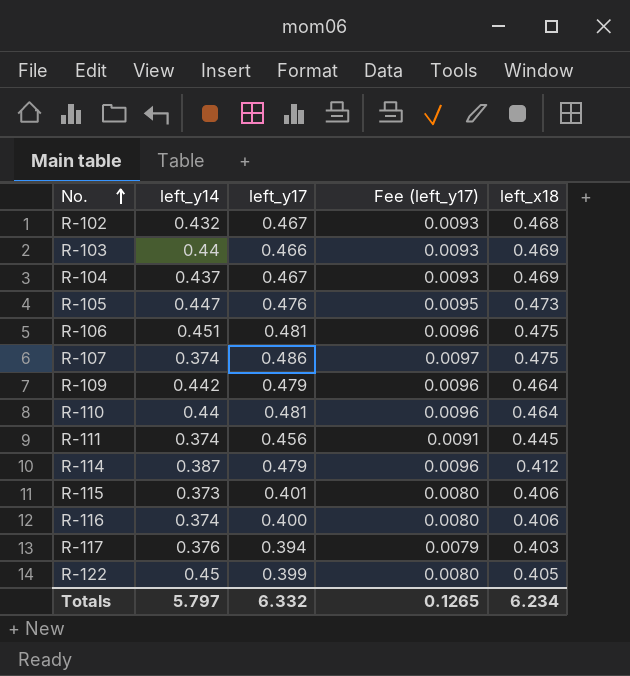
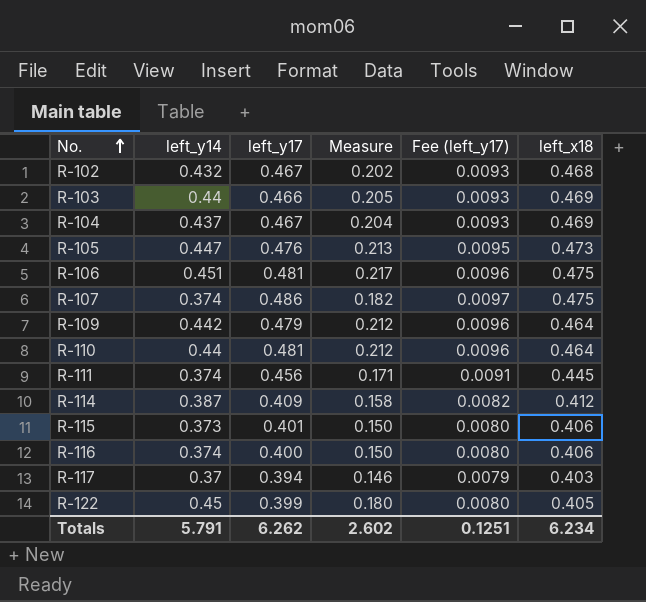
column Measure | formula: none -> [left_y14] * [left_y17]
R-114 | left_y17: 0.479 -> 0.409
R-114 | Fee (left_y17): 0.0096 -> 0.0082
R-117 | left_y14: 0.376 -> 0.37
Totals | left_y14: 5.797 -> 5.791
Totals | left_y17: 6.332 -> 6.262
Totals | Fee (left_y17): 0.1265 -> 0.1251

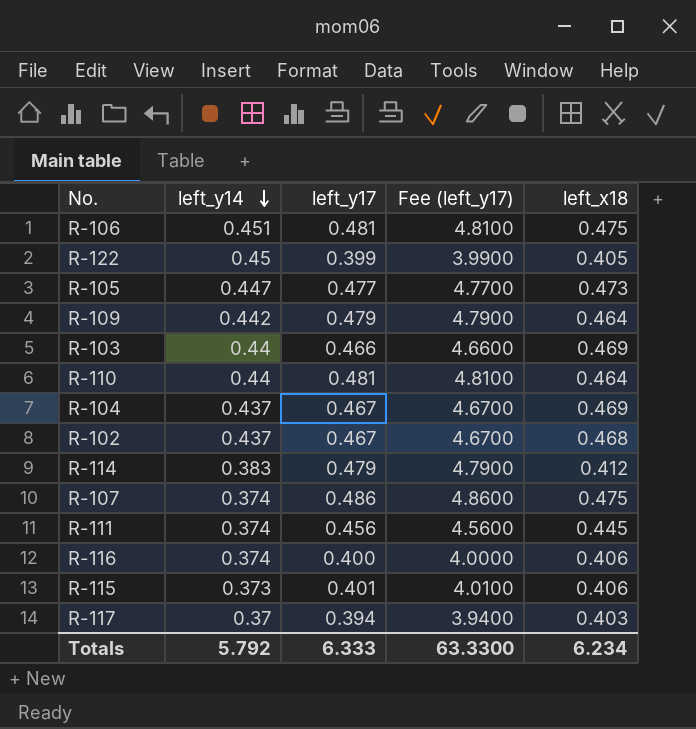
row order: No. ascending -> left_y14 descending
column Measure | formula: [left_y14] * [left_y17] -> none
column Fee (left_y17) | formula: [left_y17] * 0.02 -> [left_y17] * 10
R-105 | left_y17: 0.476 -> 0.477
R-102 | left_y14: 0.432 -> 0.437
R-114 | left_y14: 0.387 -> 0.383
R-114 | left_y17: 0.409 -> 0.479
Totals | left_y14: 5.791 -> 5.792
Totals | left_y17: 6.262 -> 6.333
Totals | Fee (left_y17): 0.1251 -> 63.3300

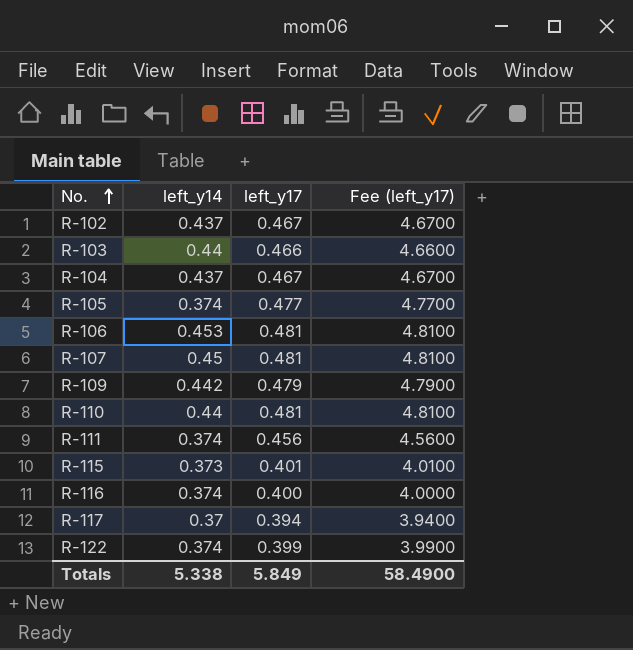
row order: left_y14 descending -> No. ascending
column left_x18 | position: 5 -> none
row R-114: 0.383 | 0.479 | 4.7900 | 0.412 -> none
R-105 | left_y14: 0.447 -> 0.374
R-106 | left_y14: 0.451 -> 0.453
R-107 | left_y14: 0.374 -> 0.45
R-107 | left_y17: 0.486 -> 0.481
R-107 | Fee (left_y17): 4.8600 -> 4.8100
R-122 | left_y14: 0.45 -> 0.374
Totals | left_y14: 5.792 -> 5.338
Totals | left_y17: 6.333 -> 5.849
Totals | Fee (left_y17): 63.3300 -> 58.4900

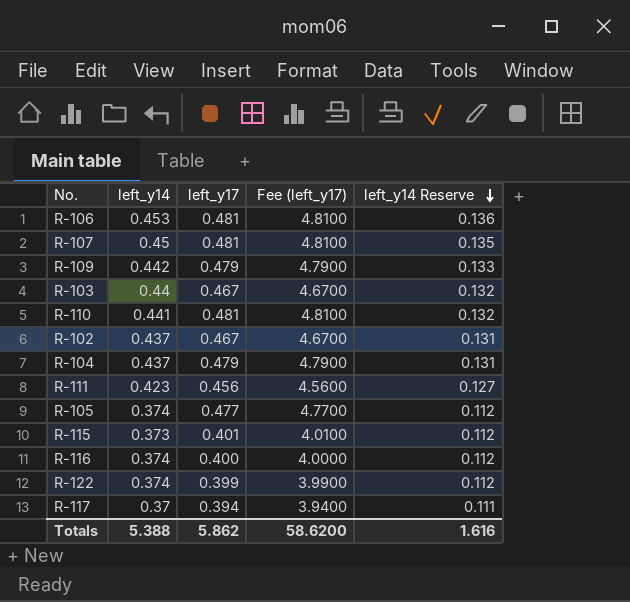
row order: No. ascending -> left_y14 Reserve descending
column left_y14 Reserve | formula: none -> [left_y14] * 0.3
R-103 | left_y17: 0.466 -> 0.467
R-103 | Fee (left_y17): 4.6600 -> 4.6700
R-110 | left_y14: 0.44 -> 0.441
R-104 | left_y17: 0.467 -> 0.479
R-104 | Fee (left_y17): 4.6700 -> 4.7900
R-111 | left_y14: 0.374 -> 0.423
Totals | left_y14: 5.338 -> 5.388
Totals | left_y17: 5.849 -> 5.862
Totals | Fee (left_y17): 58.4900 -> 58.6200

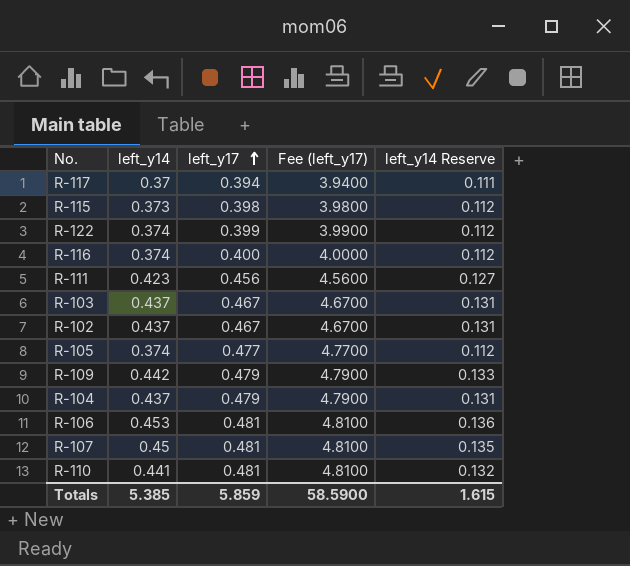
row order: left_y14 Reserve descending -> left_y17 ascending
R-115 | left_y17: 0.401 -> 0.398
R-115 | Fee (left_y17): 4.0100 -> 3.9800
R-103 | left_y14: 0.44 -> 0.437
R-103 | left_y14 Reserve: 0.132 -> 0.131
Totals | left_y14: 5.388 -> 5.385
Totals | left_y17: 5.862 -> 5.859
Totals | Fee (left_y17): 58.6200 -> 58.5900
Totals | left_y14 Reserve: 1.616 -> 1.615

